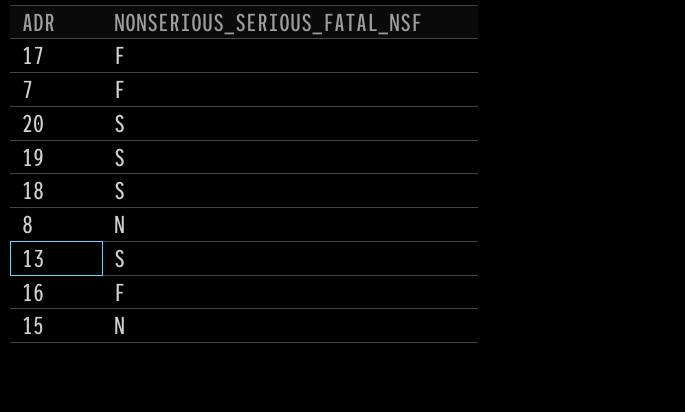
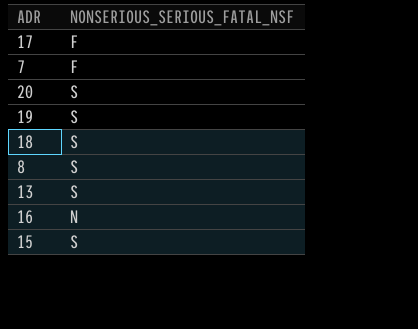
8 | NONSERIOUS_SERIOUS_FATAL_NSF: N -> S
16 | NONSERIOUS_SERIOUS_FATAL_NSF: F -> N
15 | NONSERIOUS_SERIOUS_FATAL_NSF: N -> S

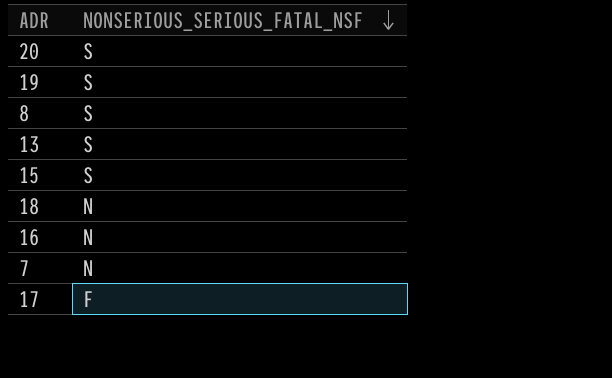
row order: none -> NONSERIOUS_SERIOUS_FATAL_NSF descending
18 | NONSERIOUS_SERIOUS_FATAL_NSF: S -> N
7 | NONSERIOUS_SERIOUS_FATAL_NSF: F -> N

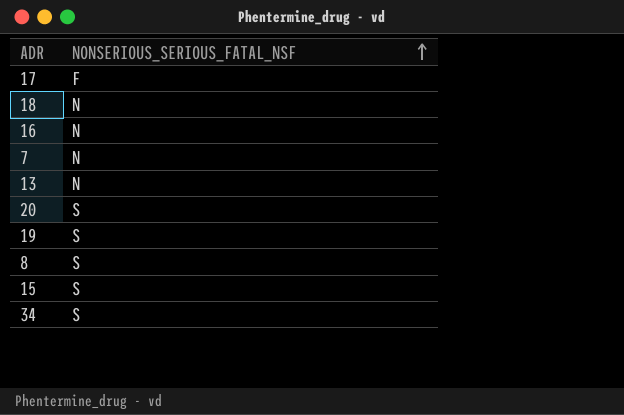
row order: NONSERIOUS_SERIOUS_FATAL_NSF descending -> NONSERIOUS_SERIOUS_FATAL_NSF ascending
13 | NONSERIOUS_SERIOUS_FATAL_NSF: S -> N
row 34: none -> S

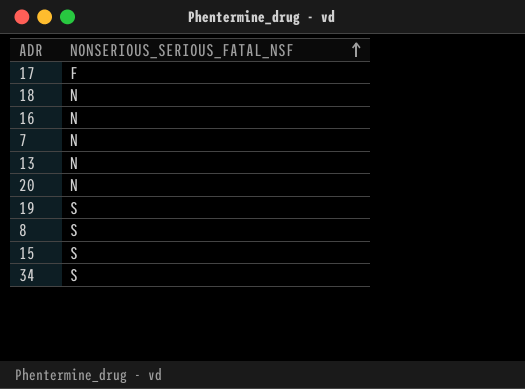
20 | NONSERIOUS_SERIOUS_FATAL_NSF: S -> N

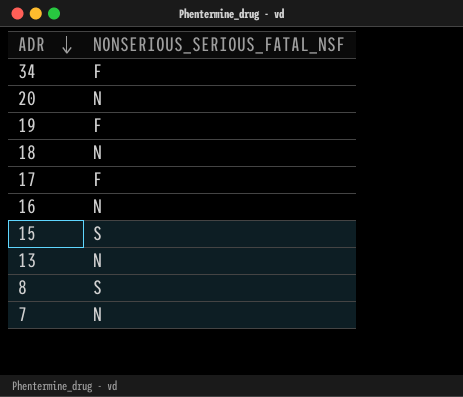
row order: NONSERIOUS_SERIOUS_FATAL_NSF ascending -> ADR descending
34 | NONSERIOUS_SERIOUS_FATAL_NSF: S -> F
19 | NONSERIOUS_SERIOUS_FATAL_NSF: S -> F

